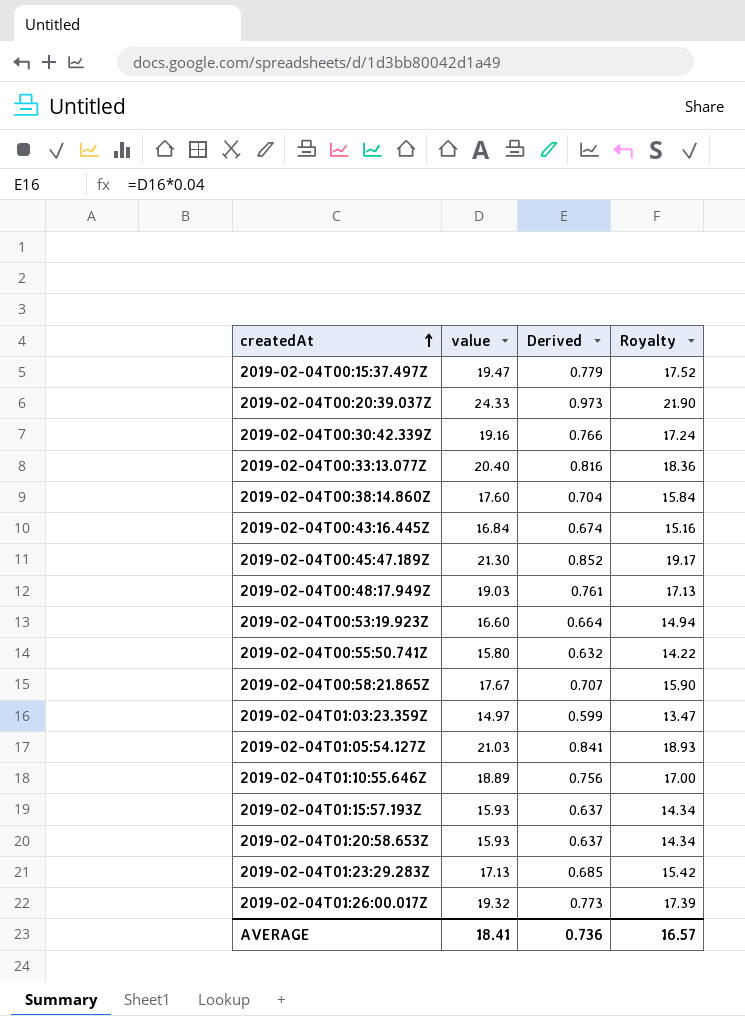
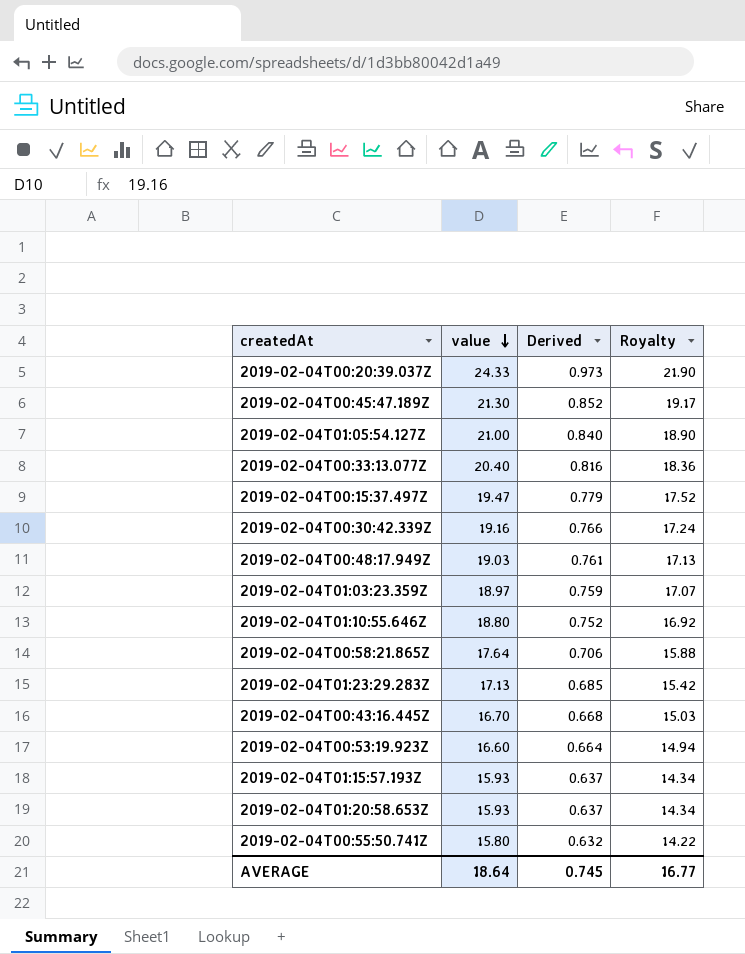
row order: createdAt ascending -> value descending
row 2019-02-04T00:38:14.860Z: 17.60 | 0.704 | 15.84 -> none
row 2019-02-04T01:26:00.017Z: 19.32 | 0.773 | 17.39 -> none
2019-02-04T01:05:54.127Z | value: 21.03 -> 21.00
2019-02-04T01:05:54.127Z | Derived: 0.841 -> 0.840
2019-02-04T01:05:54.127Z | Royalty: 18.93 -> 18.90
2019-02-04T01:03:23.359Z | value: 14.97 -> 18.97
2019-02-04T01:03:23.359Z | Derived: 0.599 -> 0.759
2019-02-04T01:03:23.359Z | Royalty: 13.47 -> 17.07
2019-02-04T01:10:55.646Z | value: 18.89 -> 18.80
2019-02-04T01:10:55.646Z | Derived: 0.756 -> 0.752
2019-02-04T01:10:55.646Z | Royalty: 17.00 -> 16.92
2019-02-04T00:58:21.865Z | value: 17.67 -> 17.64
2019-02-04T00:58:21.865Z | Derived: 0.707 -> 0.706
2019-02-04T00:58:21.865Z | Royalty: 15.90 -> 15.88
2019-02-04T00:43:16.445Z | value: 16.84 -> 16.70
2019-02-04T00:43:16.445Z | Derived: 0.674 -> 0.668
2019-02-04T00:43:16.445Z | Royalty: 15.16 -> 15.03
AVERAGE | value: 18.41 -> 18.64
AVERAGE | Derived: 0.736 -> 0.745
AVERAGE | Royalty: 16.57 -> 16.77

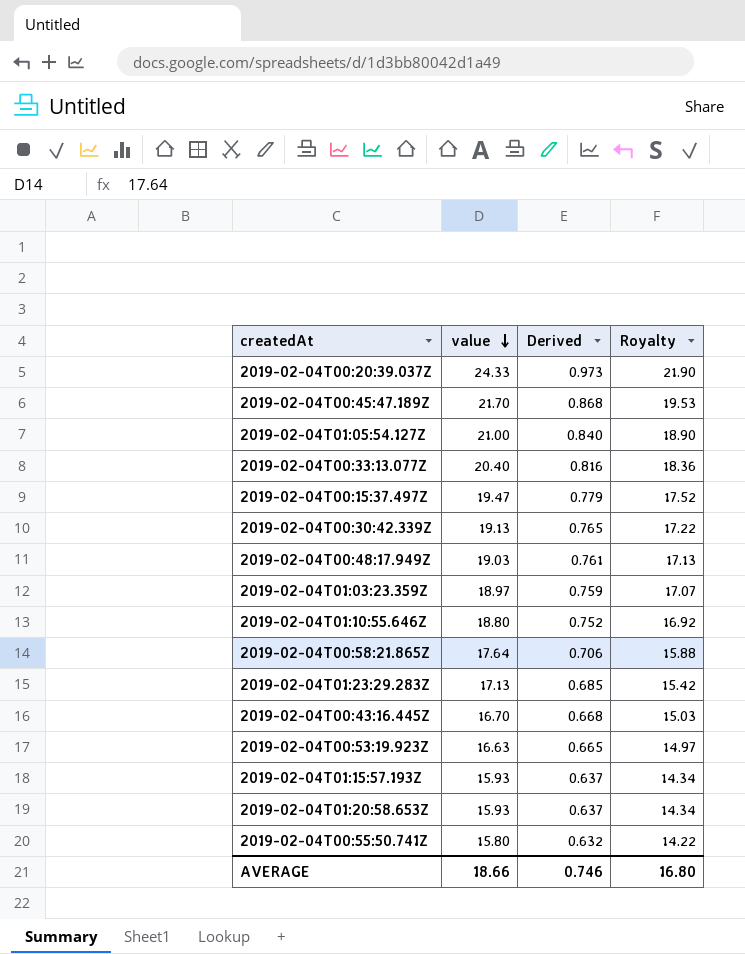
2019-02-04T00:45:47.189Z | value: 21.30 -> 21.70
2019-02-04T00:45:47.189Z | Derived: 0.852 -> 0.868
2019-02-04T00:45:47.189Z | Royalty: 19.17 -> 19.53
2019-02-04T00:30:42.339Z | value: 19.16 -> 19.13
2019-02-04T00:30:42.339Z | Derived: 0.766 -> 0.765
2019-02-04T00:30:42.339Z | Royalty: 17.24 -> 17.22
2019-02-04T00:53:19.923Z | value: 16.60 -> 16.63
2019-02-04T00:53:19.923Z | Derived: 0.664 -> 0.665
2019-02-04T00:53:19.923Z | Royalty: 14.94 -> 14.97
AVERAGE | value: 18.64 -> 18.66
AVERAGE | Derived: 0.745 -> 0.746
AVERAGE | Royalty: 16.77 -> 16.80

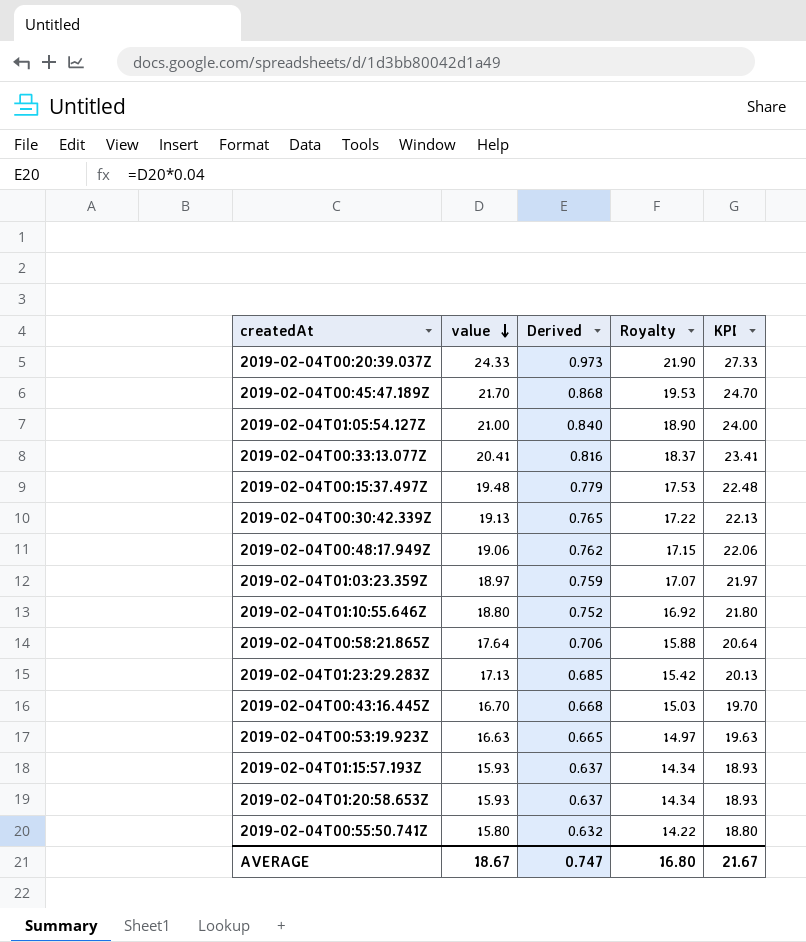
column KPI | formula: none -> [value] + 3
2019-02-04T00:33:13.077Z | value: 20.40 -> 20.41
2019-02-04T00:33:13.077Z | Royalty: 18.36 -> 18.37
2019-02-04T00:15:37.497Z | value: 19.47 -> 19.48
2019-02-04T00:15:37.497Z | Royalty: 17.52 -> 17.53
2019-02-04T00:48:17.949Z | value: 19.03 -> 19.06
2019-02-04T00:48:17.949Z | Derived: 0.761 -> 0.762
2019-02-04T00:48:17.949Z | Royalty: 17.13 -> 17.15
AVERAGE | value: 18.66 -> 18.67
AVERAGE | Derived: 0.746 -> 0.747

